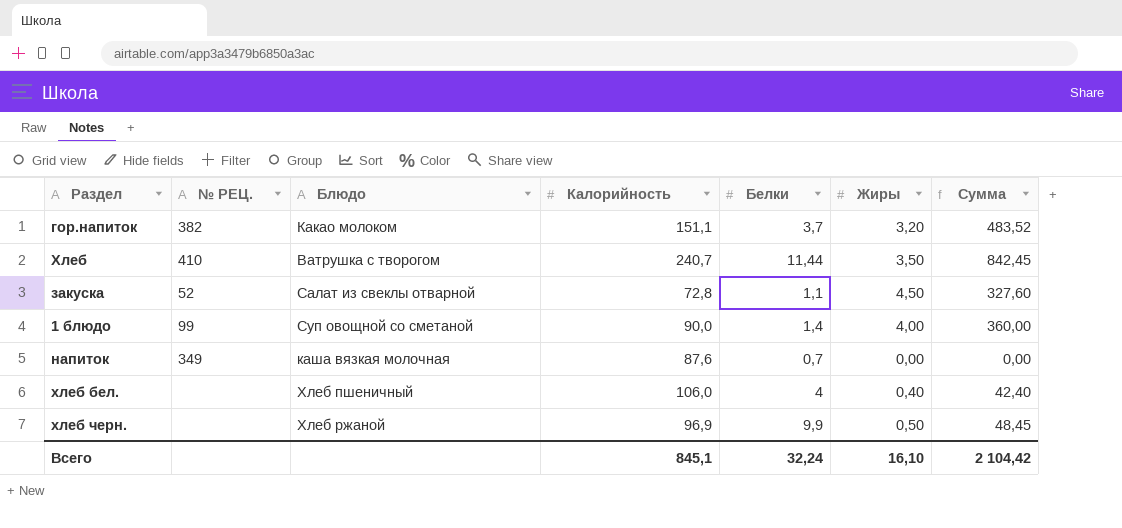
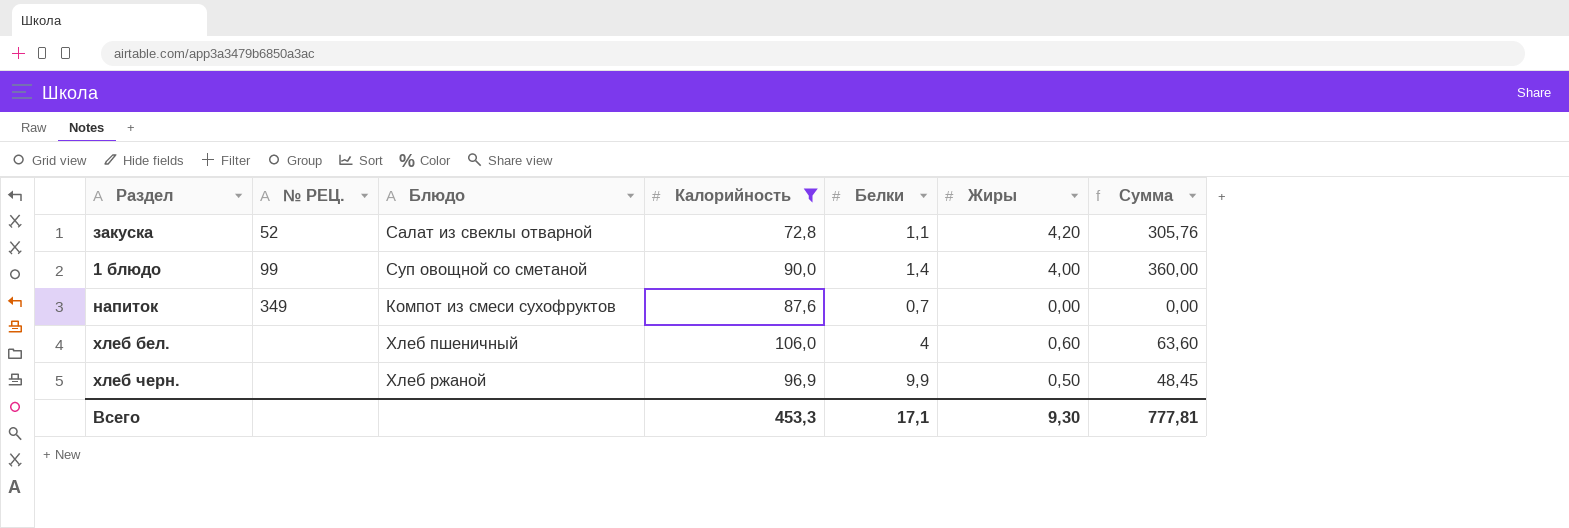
filter: none -> Калорийность <= 106,0
закуска | Жиры: 4,50 -> 4,20
закуска | Сумма: 327,60 -> 305,76
напиток | Блюдо: каша вязкая молочная -> Компот из смеси сухофруктов
хлеб бел. | Жиры: 0,40 -> 0,60
хлеб бел. | Сумма: 42,40 -> 63,60
Всего | Калорийность: 845,1 -> 453,3
Всего | Белки: 32,24 -> 17,1
Всего | Жиры: 16,10 -> 9,30
Всего | Сумма: 2 104,42 -> 777,81

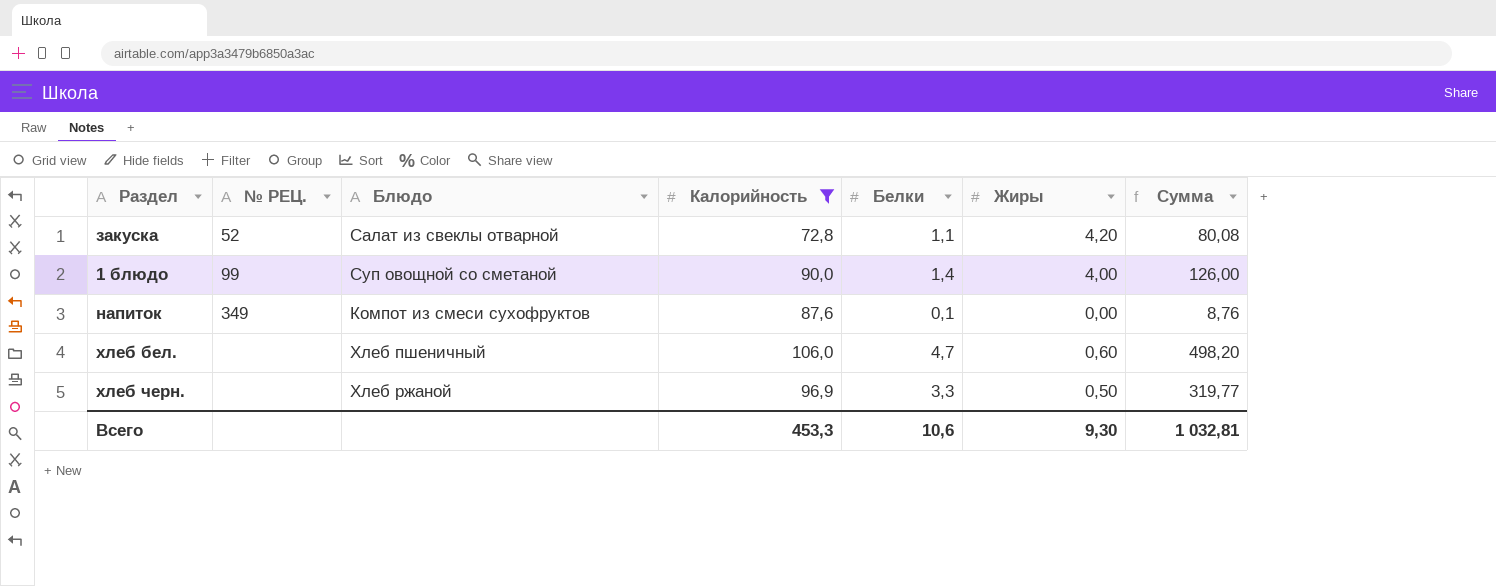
column Сумма | formula: [Калорийность] * [Жиры] -> [Калорийность] * [Белки]
напиток | Белки: 0,7 -> 0,1
хлеб бел. | Белки: 4 -> 4,7
хлеб черн. | Белки: 9,9 -> 3,3
Всего | Белки: 17,1 -> 10,6
Всего | Сумма: 777,81 -> 1 032,81

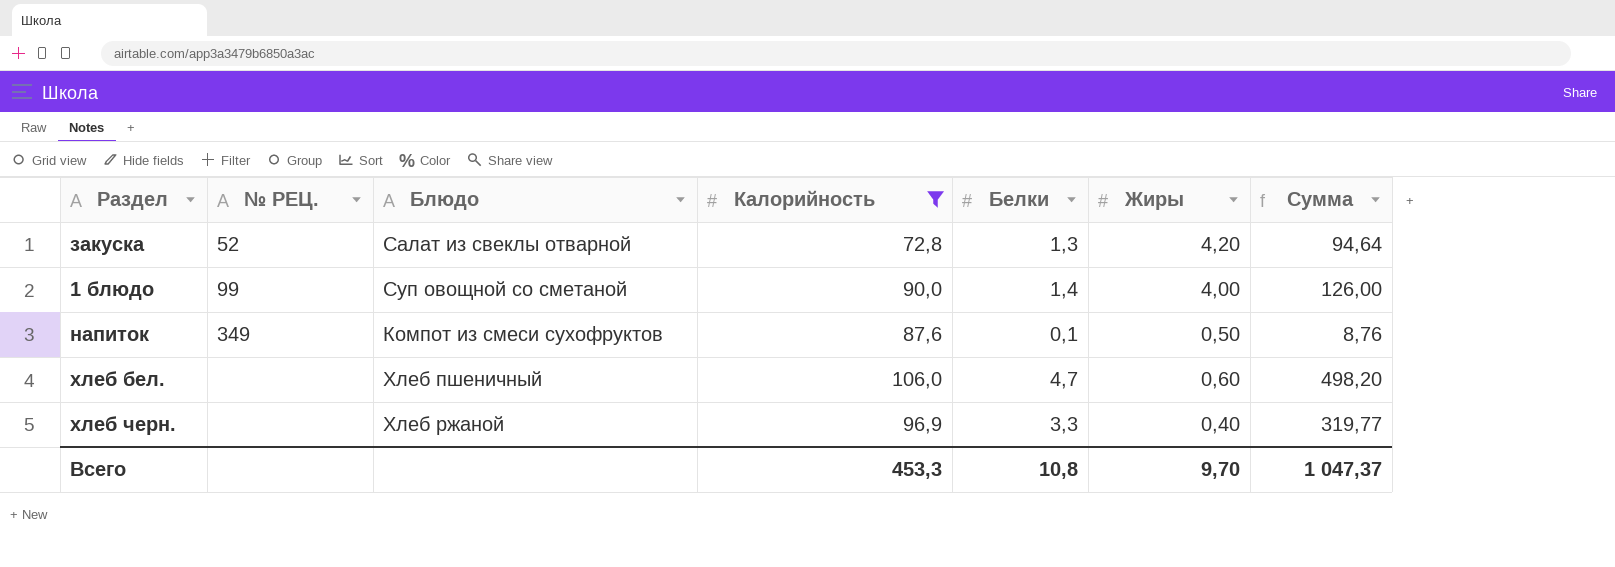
закуска | Белки: 1,1 -> 1,3
закуска | Сумма: 80,08 -> 94,64
напиток | Жиры: 0,00 -> 0,50
хлеб черн. | Жиры: 0,50 -> 0,40
Всего | Белки: 10,6 -> 10,8
Всего | Жиры: 9,30 -> 9,70
Всего | Сумма: 1 032,81 -> 1 047,37

